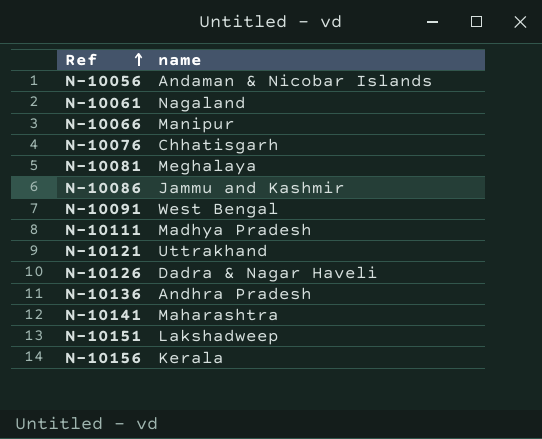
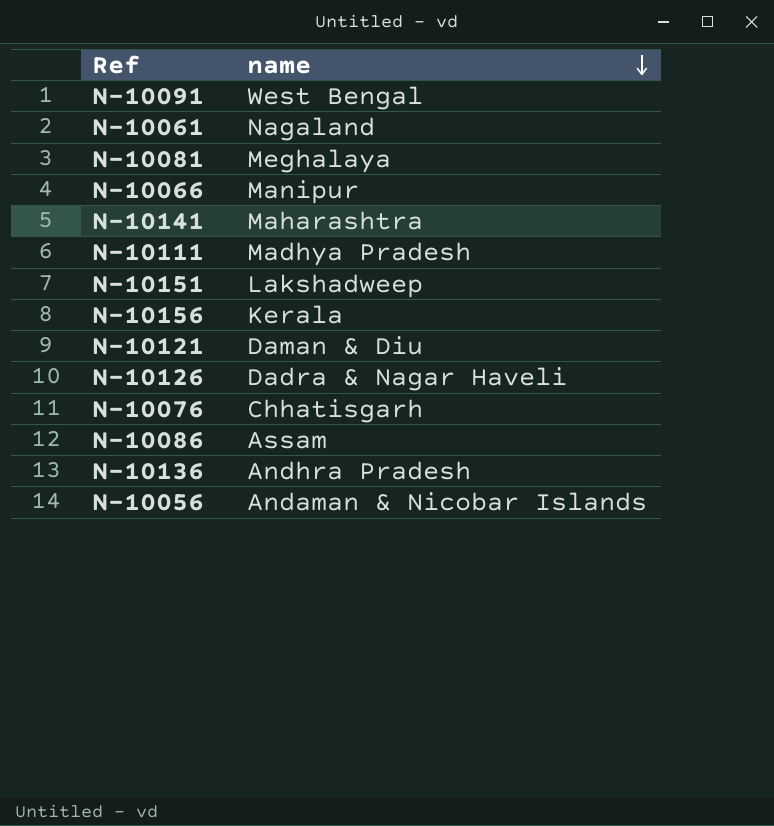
row order: Ref ascending -> name descending
N-10121 | name: Uttrakhand -> Daman & Diu
N-10086 | name: Jammu and Kashmir -> Assam

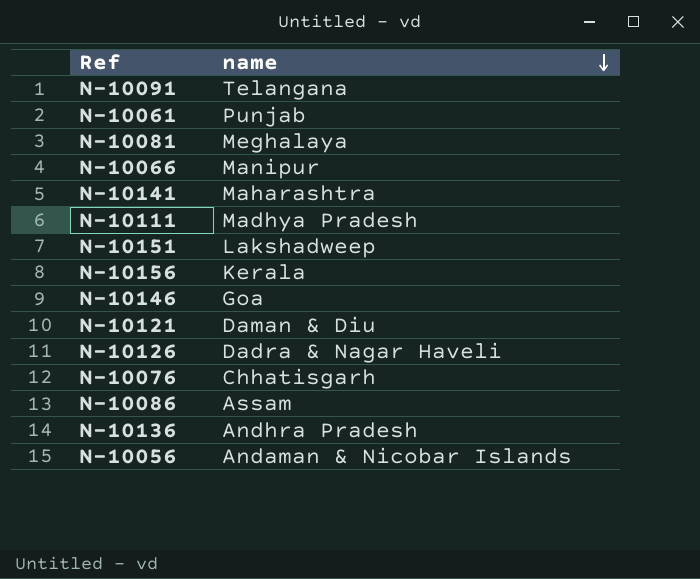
N-10091 | name: West Bengal -> Telangana
N-10061 | name: Nagaland -> Punjab
row N-10146: none -> Goa

